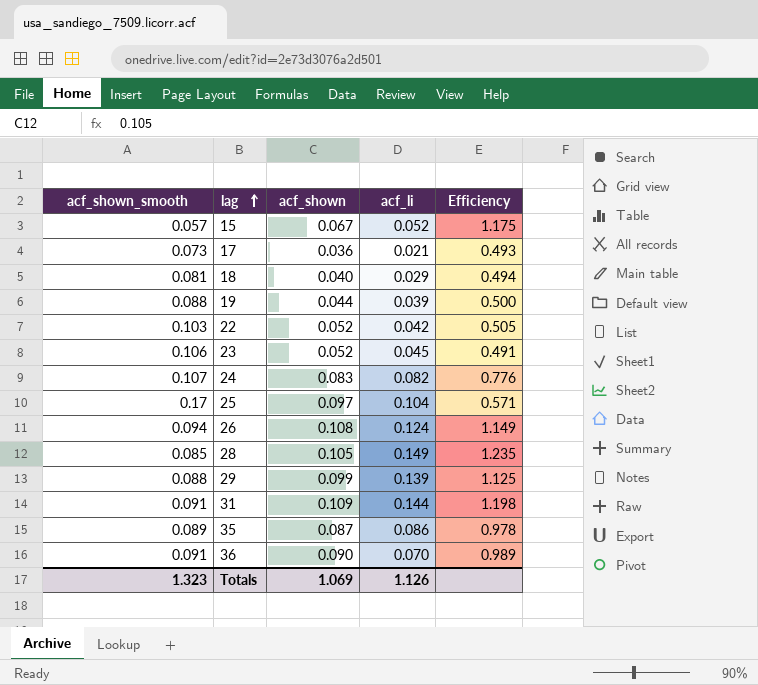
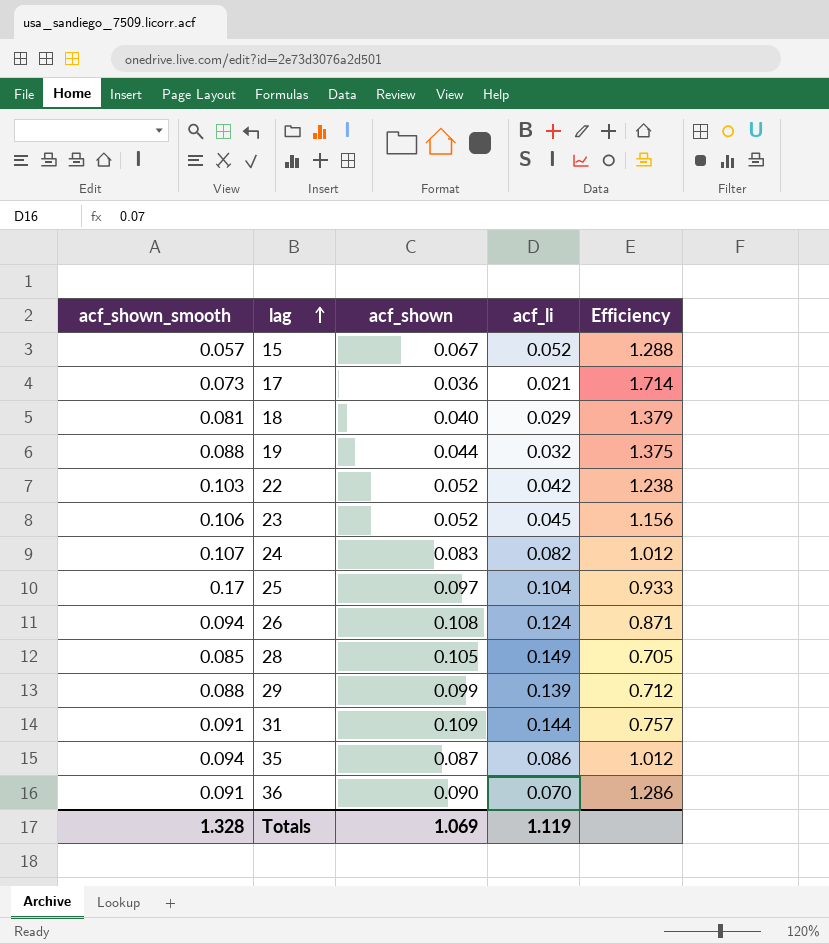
column Efficiency | formula: [acf_shown] / [acf_shown_smooth] -> [acf_shown] / [acf_li]
19 | acf_li: 0.039 -> 0.032
35 | acf_shown_smooth: 0.089 -> 0.094
Totals | acf_shown_smooth: 1.323 -> 1.328
Totals | acf_li: 1.126 -> 1.119

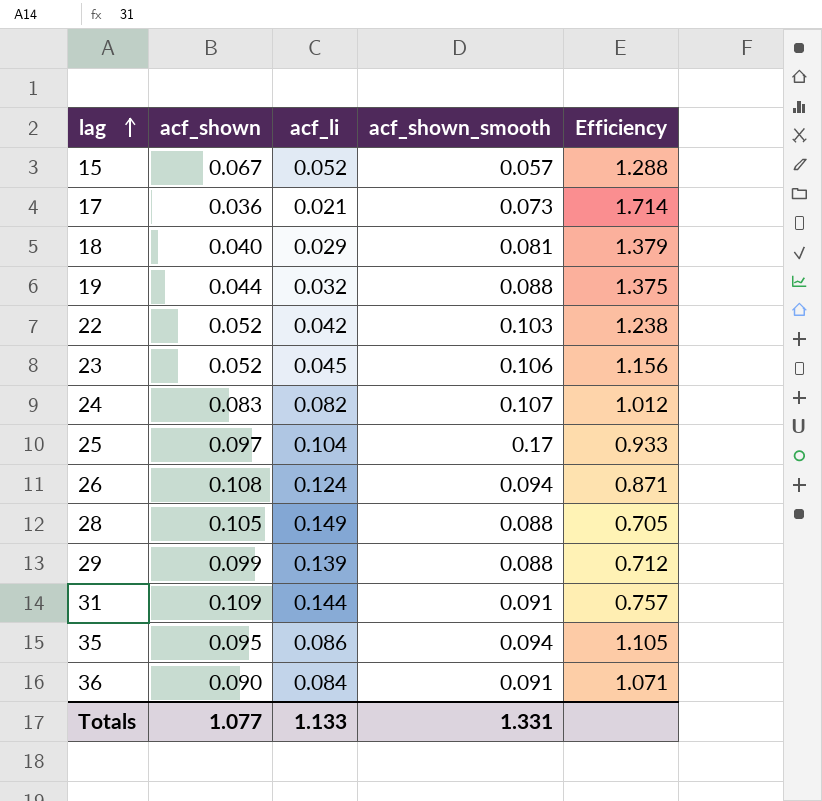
column acf_shown_smooth | position: 1 -> 4
28 | acf_shown_smooth: 0.085 -> 0.088
35 | acf_shown: 0.087 -> 0.095
35 | Efficiency: 1.012 -> 1.105
36 | acf_li: 0.070 -> 0.084
36 | Efficiency: 1.286 -> 1.071
Totals | acf_shown: 1.069 -> 1.077
Totals | acf_li: 1.119 -> 1.133
Totals | acf_shown_smooth: 1.328 -> 1.331

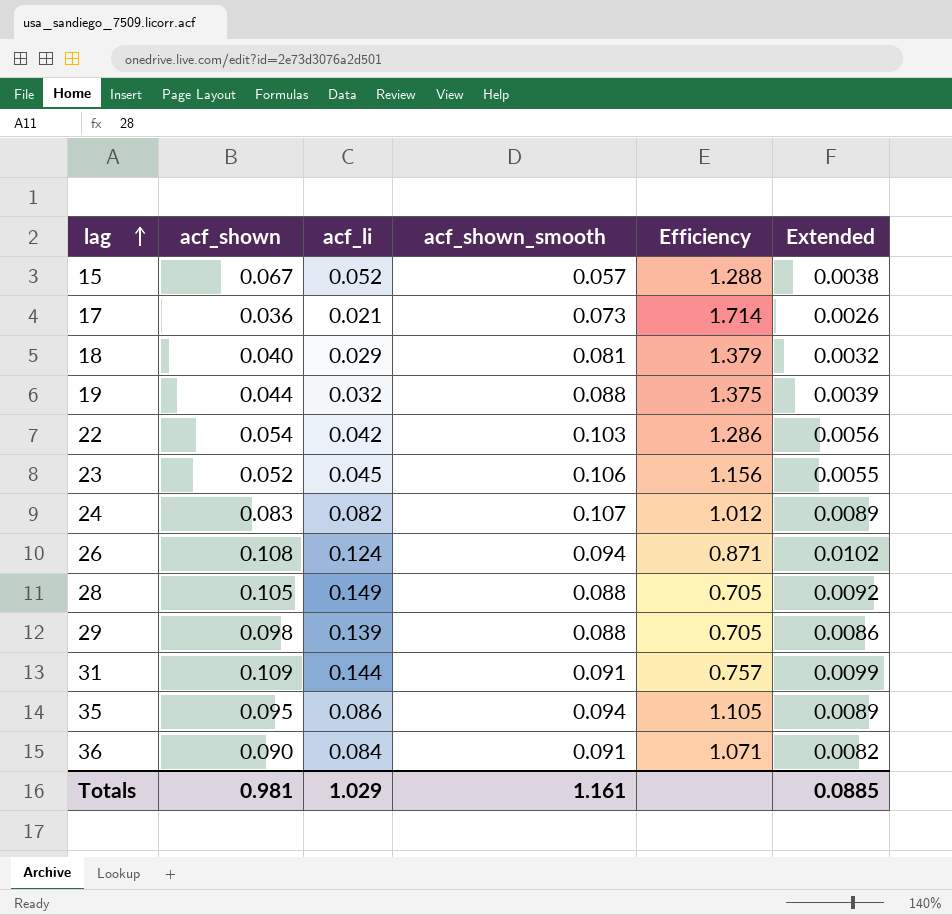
column Extended | formula: none -> [acf_shown] * [acf_shown_smooth]
row 25: 0.097 | 0.104 | 0.17 | 0.933 -> none
22 | acf_shown: 0.052 -> 0.054
22 | Efficiency: 1.238 -> 1.286
29 | acf_shown: 0.099 -> 0.098
29 | Efficiency: 0.712 -> 0.705
Totals | acf_shown: 1.077 -> 0.981
Totals | acf_li: 1.133 -> 1.029
Totals | acf_shown_smooth: 1.331 -> 1.161

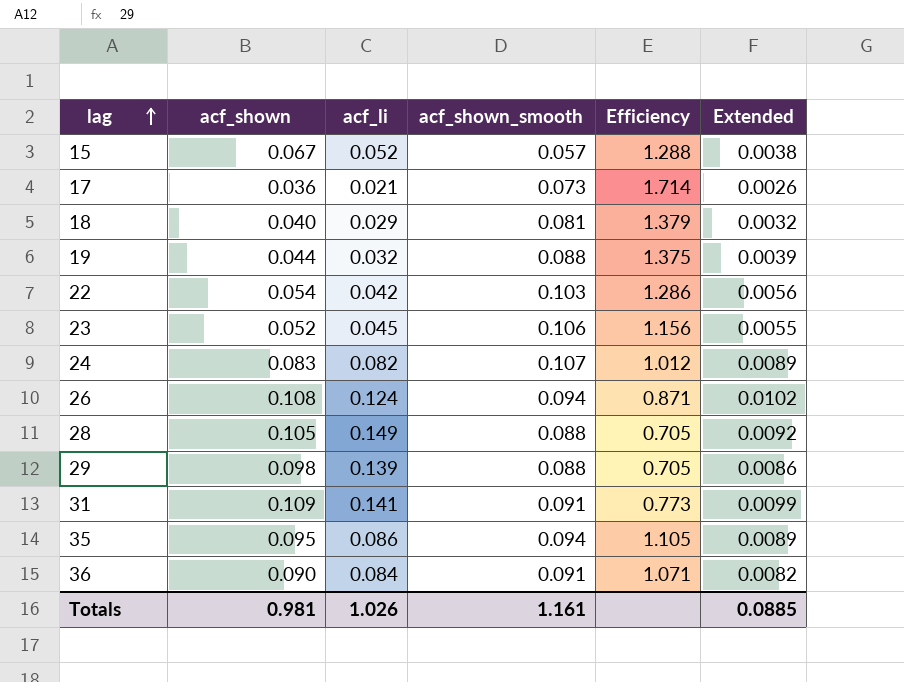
31 | acf_li: 0.144 -> 0.141
31 | Efficiency: 0.757 -> 0.773
Totals | acf_li: 1.029 -> 1.026

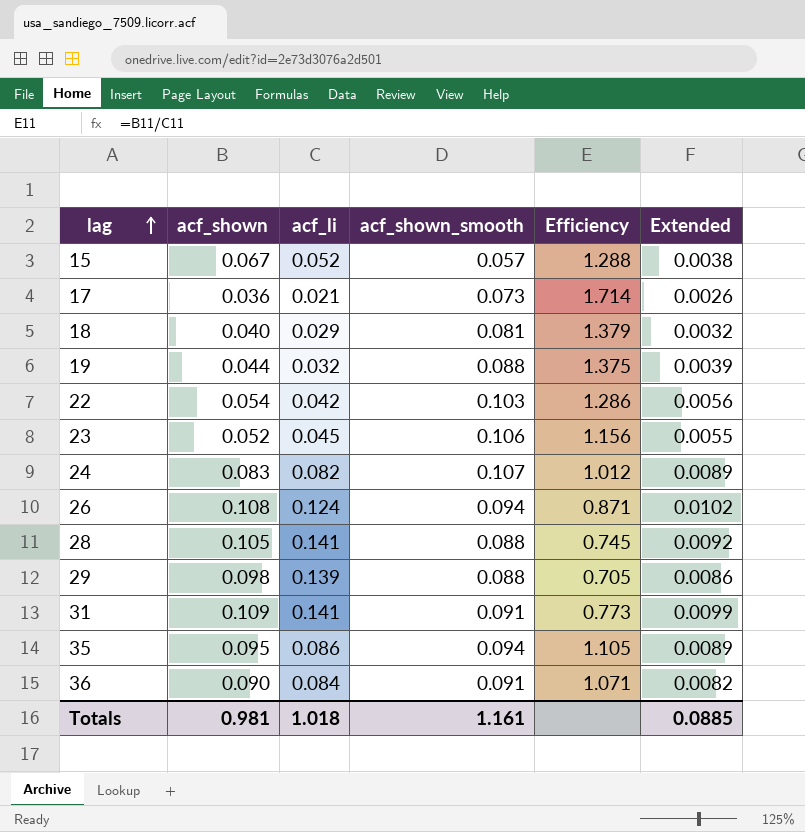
28 | acf_li: 0.149 -> 0.141
28 | Efficiency: 0.705 -> 0.745
Totals | acf_li: 1.026 -> 1.018

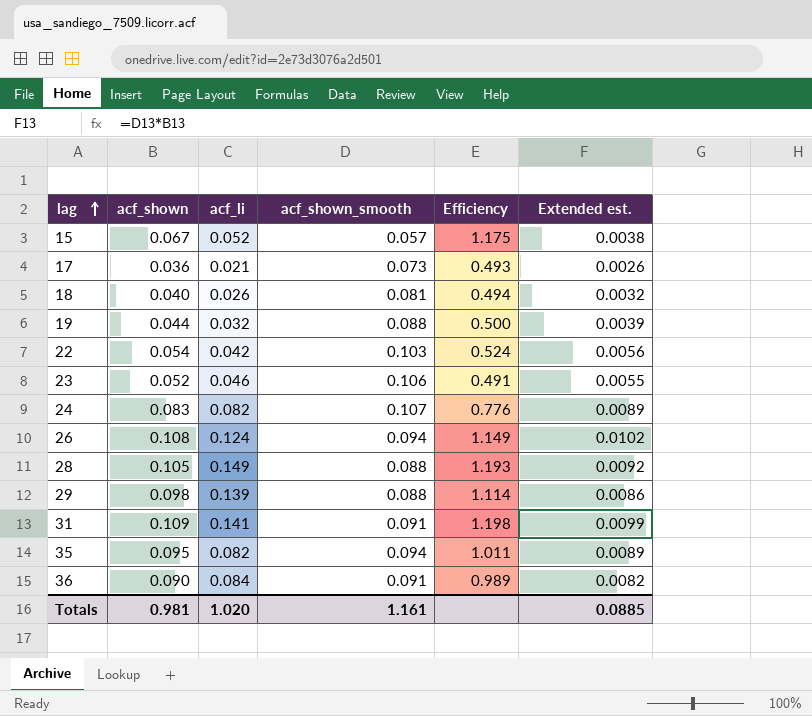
column Efficiency | formula: [acf_shown] / [acf_li] -> [acf_shown] / [acf_shown_smooth]
column name: Extended -> Extended est.
18 | acf_li: 0.029 -> 0.026
23 | acf_li: 0.045 -> 0.046
28 | acf_li: 0.141 -> 0.149
35 | acf_li: 0.086 -> 0.082
Totals | acf_li: 1.018 -> 1.020

